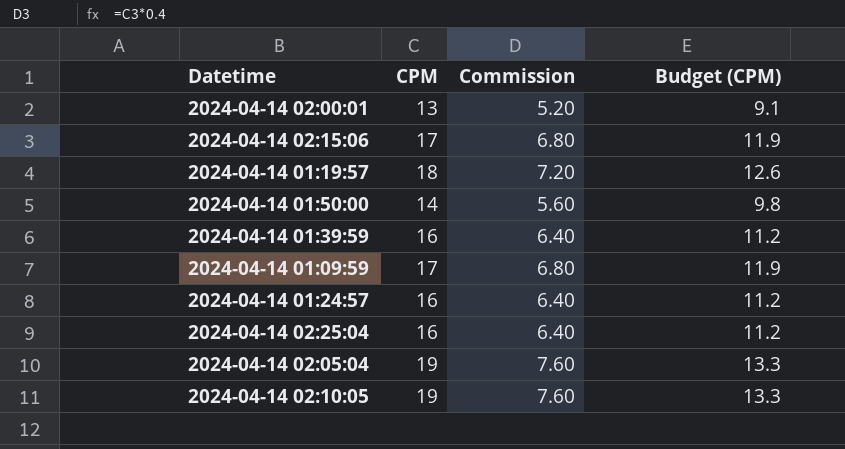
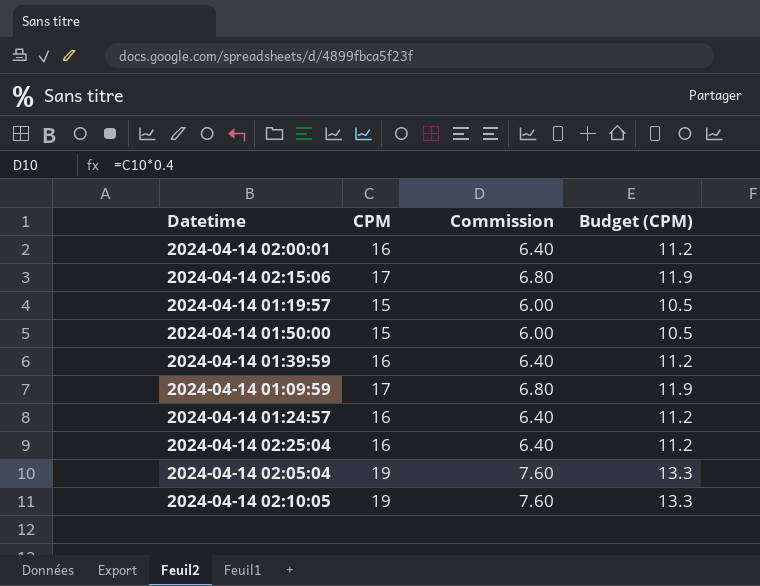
2024-04-14 02:00:01 | CPM: 13 -> 16
2024-04-14 02:00:01 | Commission: 5.20 -> 6.40
2024-04-14 02:00:01 | Budget (CPM): 9.1 -> 11.2
2024-04-14 01:19:57 | CPM: 18 -> 15
2024-04-14 01:19:57 | Commission: 7.20 -> 6.00
2024-04-14 01:19:57 | Budget (CPM): 12.6 -> 10.5
2024-04-14 01:50:00 | CPM: 14 -> 15
2024-04-14 01:50:00 | Commission: 5.60 -> 6.00
2024-04-14 01:50:00 | Budget (CPM): 9.8 -> 10.5

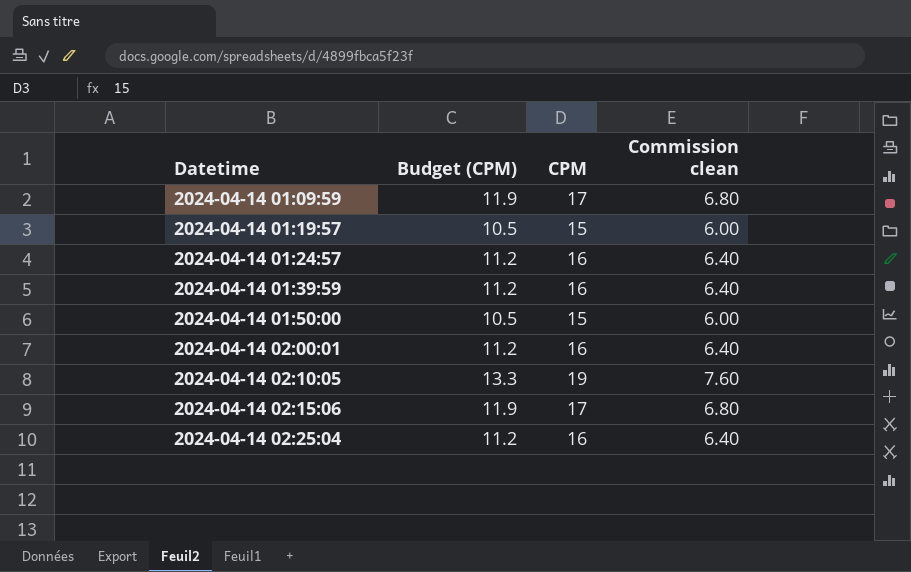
row order: none -> Datetime ascending
column Budget (CPM) | position: 4 -> 2
column name: Commission -> Commission clean
row 2024-04-14 02:05:04: 19 | 7.60 | 13.3 -> none

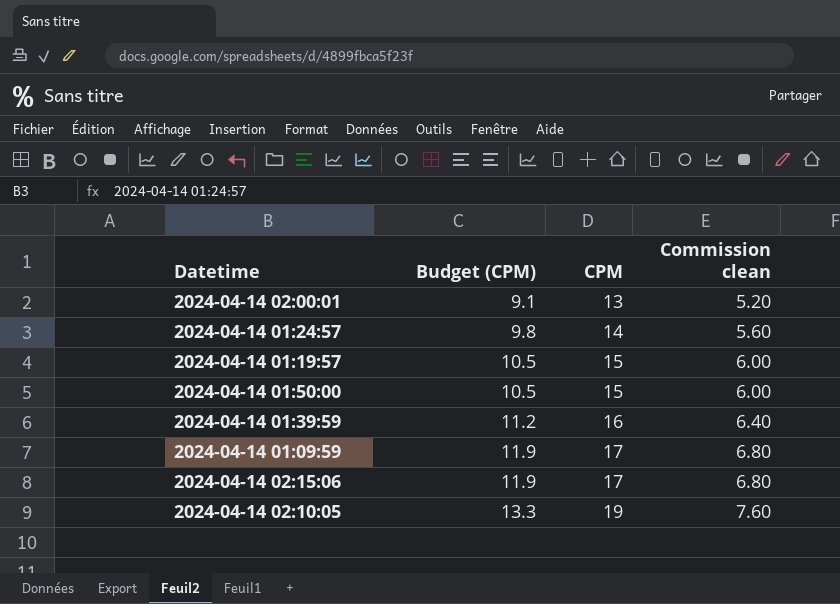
row order: Datetime ascending -> Budget (CPM) ascending
row 2024-04-14 02:25:04: 11.2 | 16 | 6.40 -> none
2024-04-14 02:00:01 | Budget (CPM): 11.2 -> 9.1
2024-04-14 02:00:01 | CPM: 16 -> 13
2024-04-14 02:00:01 | Commission clean: 6.40 -> 5.20
2024-04-14 01:24:57 | Budget (CPM): 11.2 -> 9.8
2024-04-14 01:24:57 | CPM: 16 -> 14
2024-04-14 01:24:57 | Commission clean: 6.40 -> 5.60

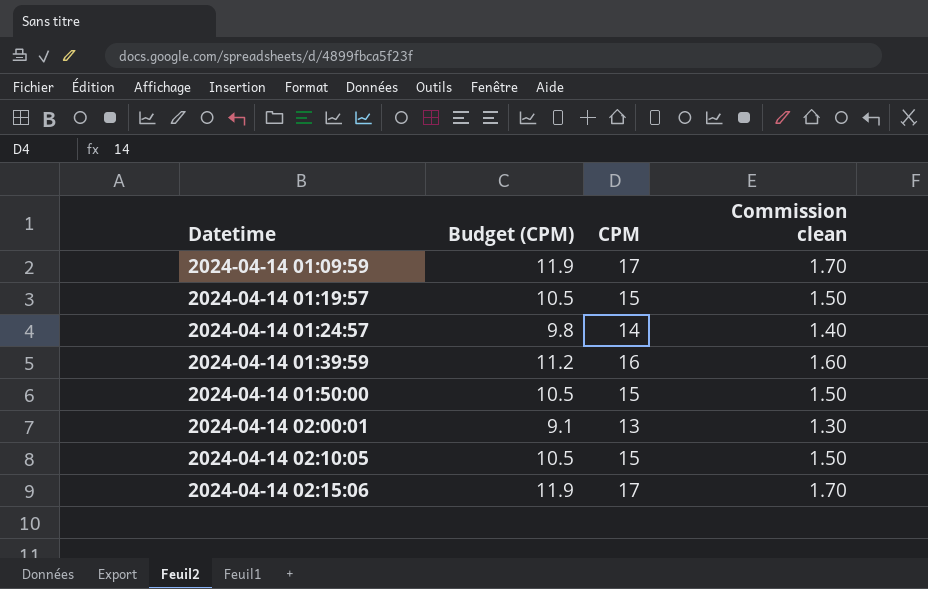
row order: Budget (CPM) ascending -> Datetime ascending
column Commission clean | formula: [CPM] * 0.4 -> [CPM] * 0.1
2024-04-14 02:10:05 | Budget (CPM): 13.3 -> 10.5
2024-04-14 02:10:05 | CPM: 19 -> 15

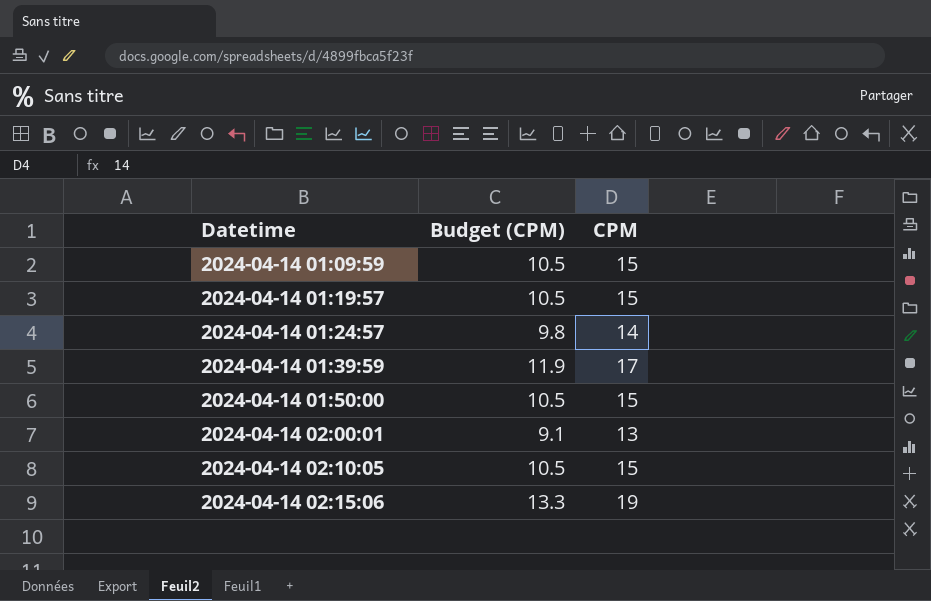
column Commission clean | formula: [CPM] * 0.1 -> none
2024-04-14 01:09:59 | Budget (CPM): 11.9 -> 10.5
2024-04-14 01:09:59 | CPM: 17 -> 15
2024-04-14 01:39:59 | Budget (CPM): 11.2 -> 11.9
2024-04-14 01:39:59 | CPM: 16 -> 17
2024-04-14 02:15:06 | Budget (CPM): 11.9 -> 13.3
2024-04-14 02:15:06 | CPM: 17 -> 19

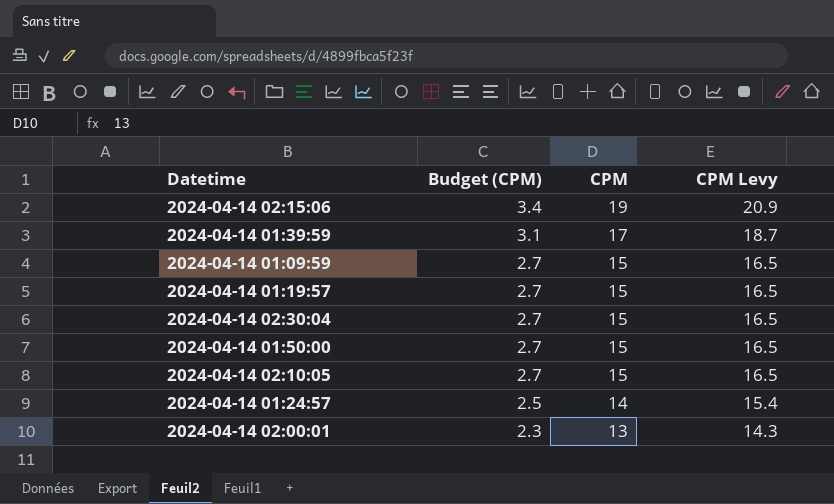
row order: Datetime ascending -> Budget (CPM) descending
column Budget (CPM) | formula: [CPM] * 0.7 -> [CPM] * 0.18
column CPM Levy | formula: none -> [CPM] * 1.1
row 2024-04-14 02:30:04: none -> 2.7 | 15 | 16.5

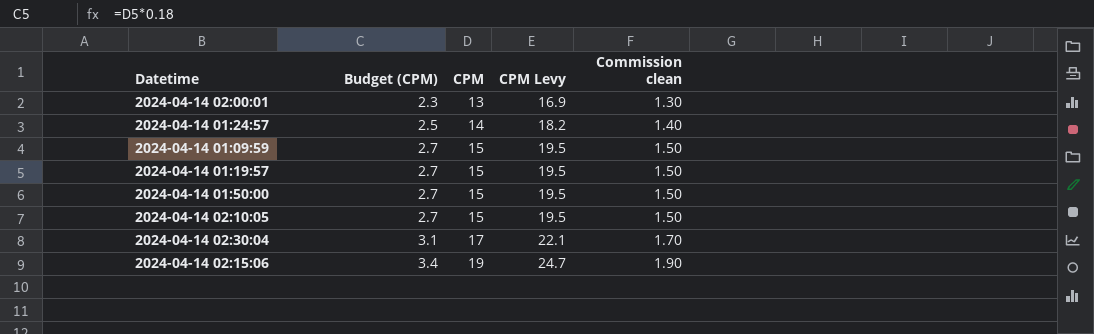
row order: Budget (CPM) descending -> Budget (CPM) ascending
column CPM Levy | formula: [CPM] * 1.1 -> [CPM] * 1.3
column Commission clean | formula: none -> [CPM] * 0.1
row 2024-04-14 01:39:59: 3.1 | 17 | 18.7 -> none
2024-04-14 02:30:04 | Budget (CPM): 2.7 -> 3.1
2024-04-14 02:30:04 | CPM: 15 -> 17

